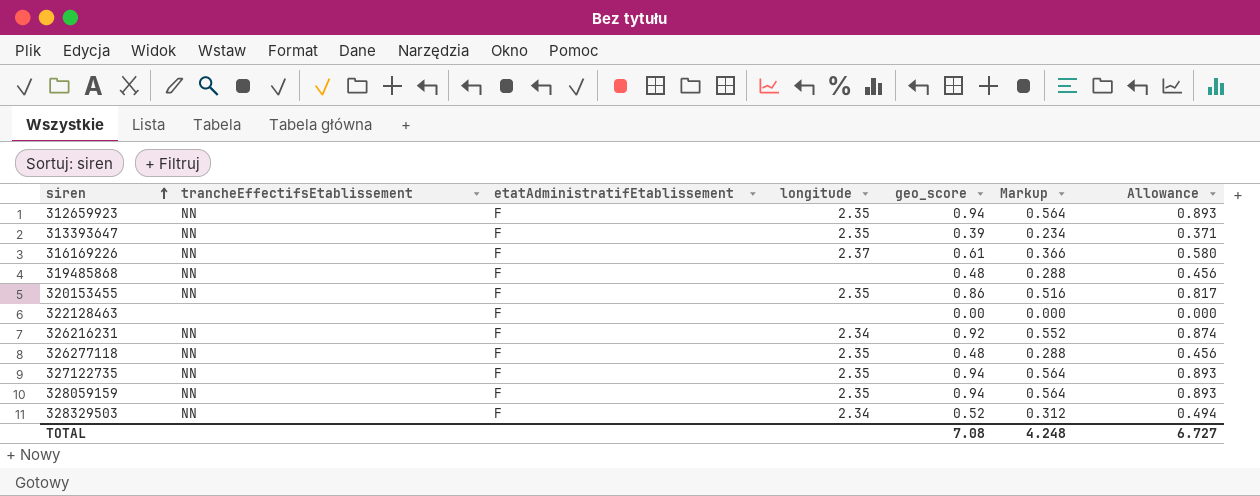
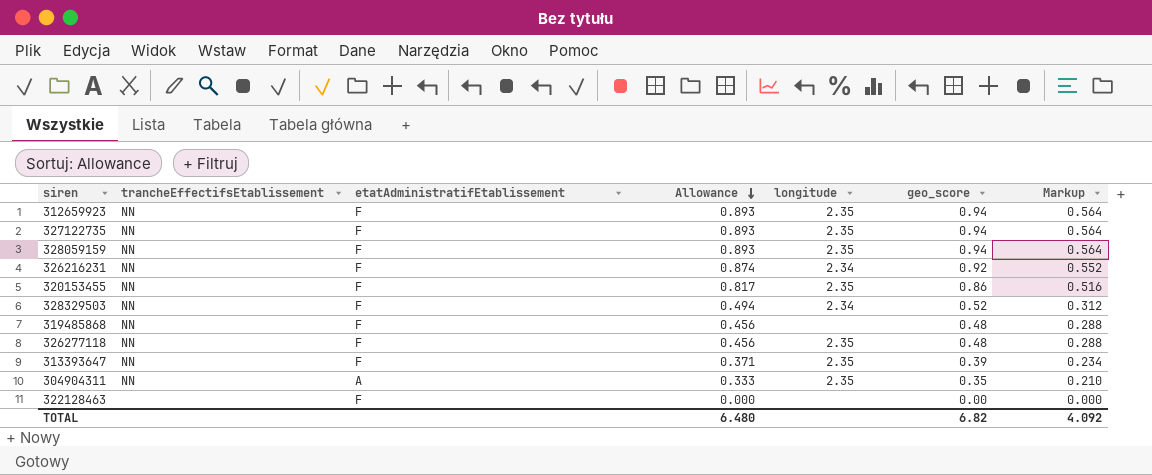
row order: siren ascending -> Allowance descending
column Allowance | position: 7 -> 4
row 316169226: NN | F | 2.37 | 0.61 | 0.366 | 0.580 -> none
row 304904311: none -> NN | A | 0.333 | 2.35 | 0.35 | 0.210
TOTAL | Allowance: 6.727 -> 6.480
TOTAL | geo_score: 7.08 -> 6.82
TOTAL | Markup: 4.248 -> 4.092

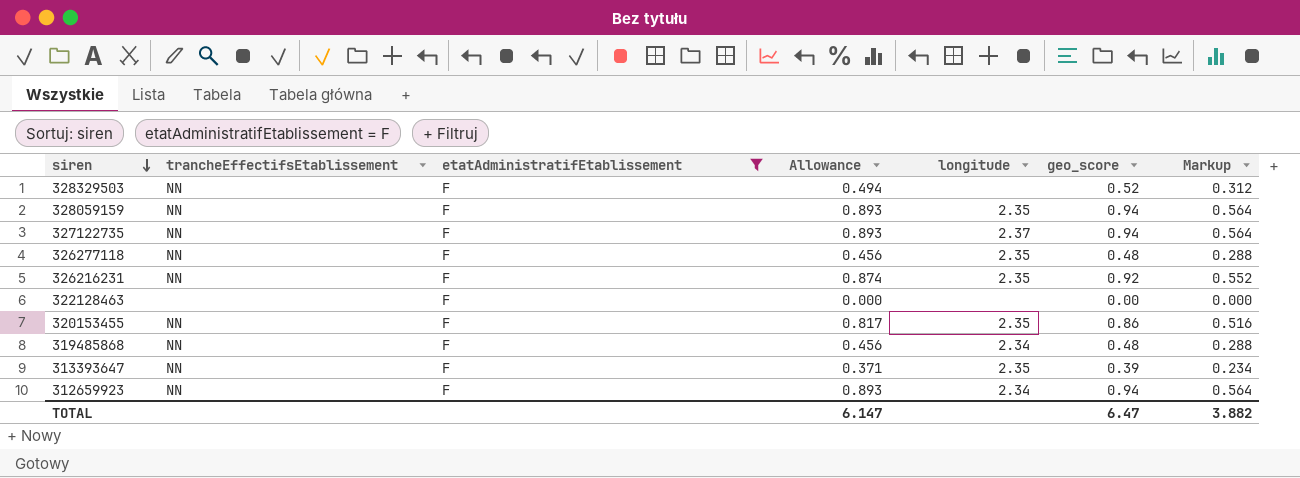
filter: none -> etatAdministratifEtablissement = F
row order: Allowance descending -> siren descending
328329503 | longitude: 2.34 -> none
327122735 | longitude: 2.35 -> 2.37
326216231 | longitude: 2.34 -> 2.35
319485868 | longitude: none -> 2.34
312659923 | longitude: 2.35 -> 2.34
TOTAL | Allowance: 6.480 -> 6.147
TOTAL | geo_score: 6.82 -> 6.47
TOTAL | Markup: 4.092 -> 3.882

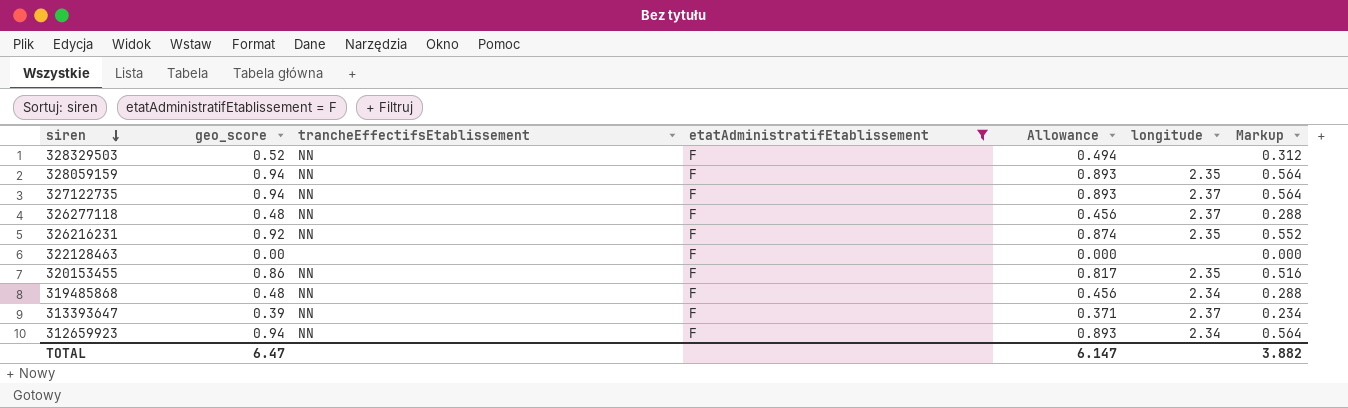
column geo_score | position: 6 -> 2
326277118 | longitude: 2.35 -> 2.37
313393647 | longitude: 2.35 -> 2.37

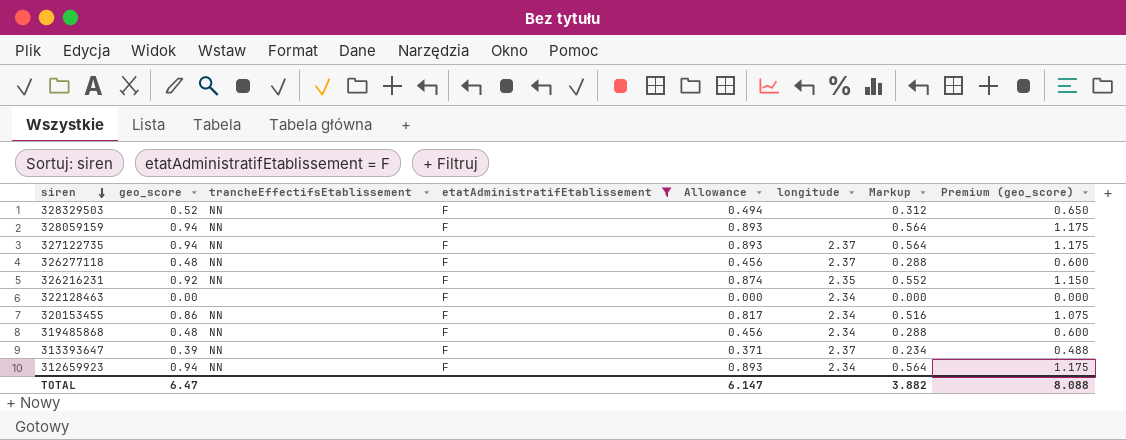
column Premium (geo_score) | formula: none -> [geo_score] * 1.25
328059159 | longitude: 2.35 -> none
322128463 | longitude: none -> 2.34
320153455 | longitude: 2.35 -> 2.34

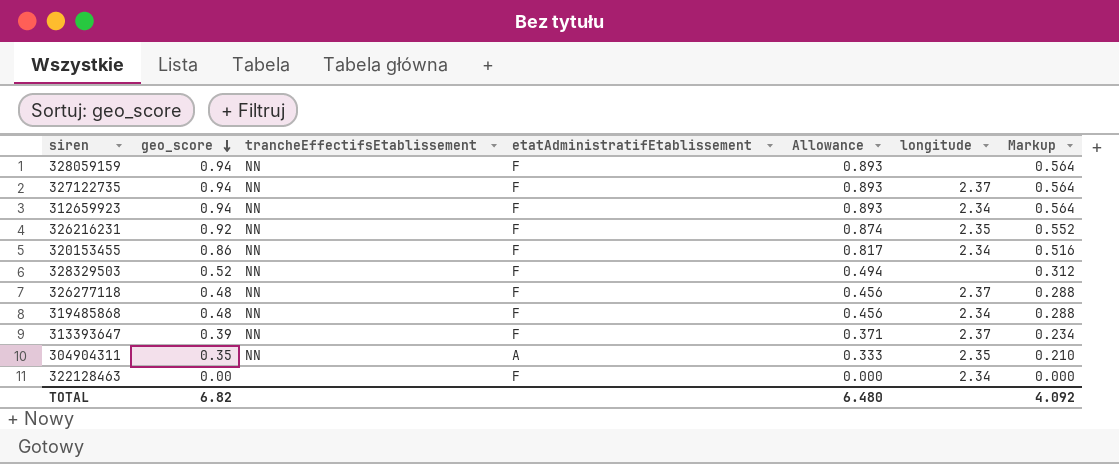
filter: etatAdministratifEtablissement = F -> none
row order: siren descending -> geo_score descending
column Premium (geo_score) | formula: [geo_score] * 1.25 -> none
TOTAL | geo_score: 6.47 -> 6.82
TOTAL | Allowance: 6.147 -> 6.480
TOTAL | Markup: 3.882 -> 4.092

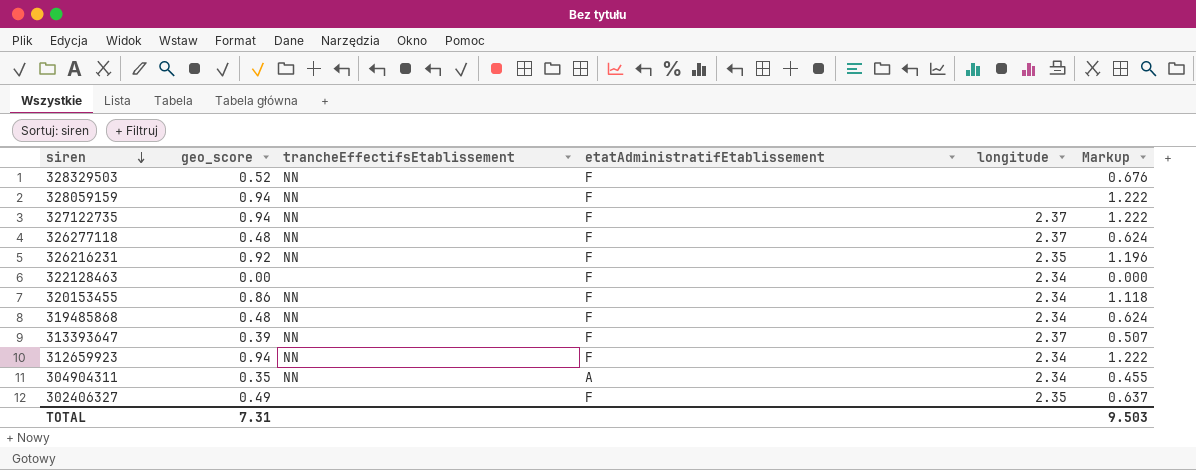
row order: geo_score descending -> siren descending
column Allowance | formula: [geo_score] * 0.95 -> none
column Markup | formula: [geo_score] * 0.6 -> [geo_score] * 1.3
304904311 | longitude: 2.35 -> 2.34
row 302406327: none -> 0.49 | none | F | 2.35 | 0.637
TOTAL | geo_score: 6.82 -> 7.31
TOTAL | Markup: 4.092 -> 9.503

